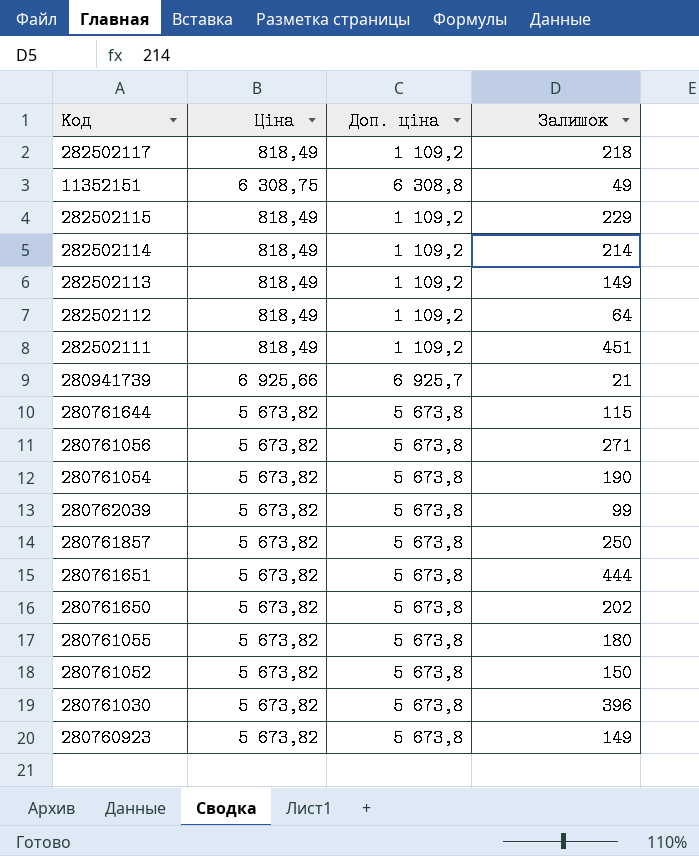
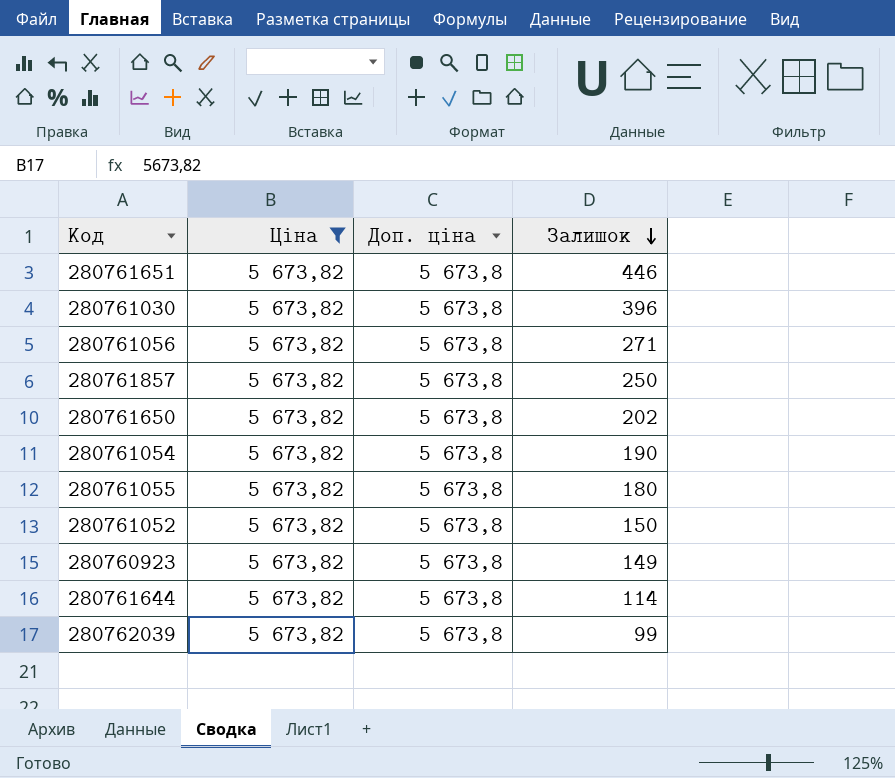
filter: none -> Ціна = 5 673,82
row order: none -> Залишок descending
280761651 | Залишок: 444 -> 446
280761644 | Залишок: 115 -> 114

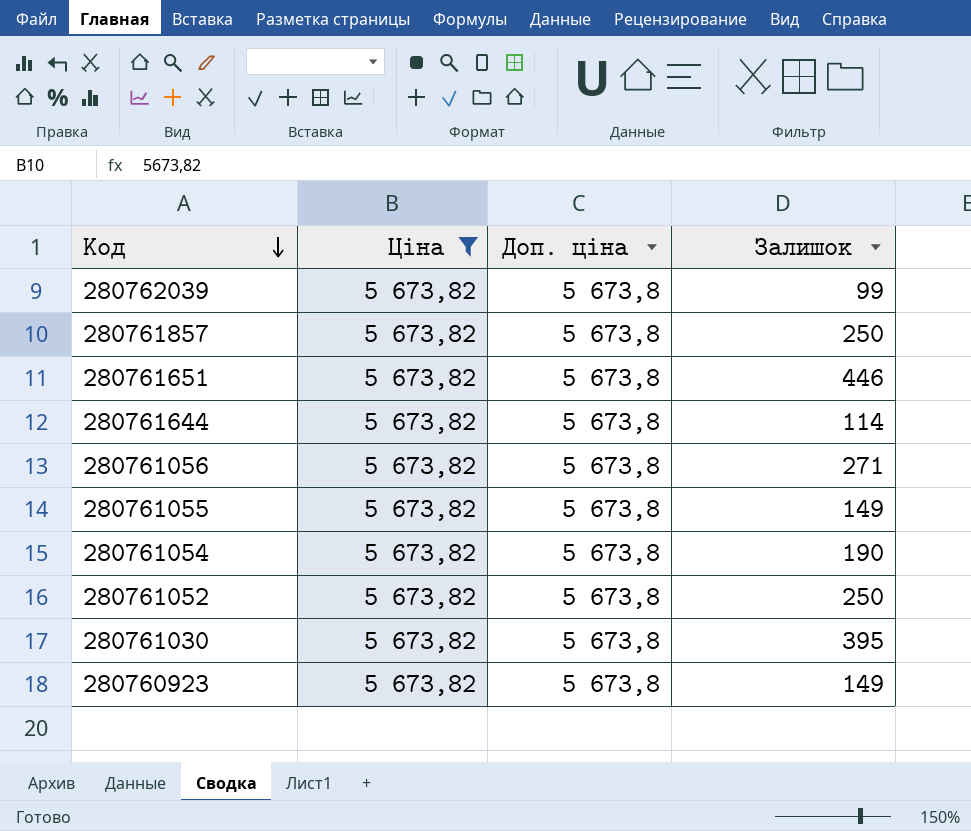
row order: Залишок descending -> Код descending
row 280761650: 5 673,82 | 5 673,8 | 202 -> none
280761055 | Залишок: 180 -> 149
280761052 | Залишок: 150 -> 250
280761030 | Залишок: 396 -> 395

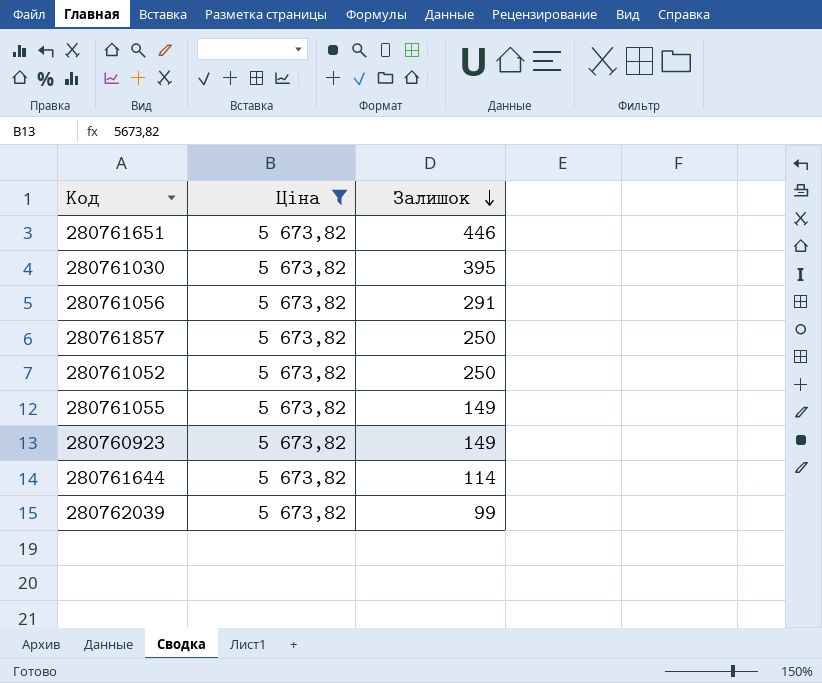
row order: Код descending -> Залишок descending
column Доп. ціна | position: 3 -> none
row 280761054: 5 673,82 | 5 673,8 | 190 -> none
280761056 | Залишок: 271 -> 291

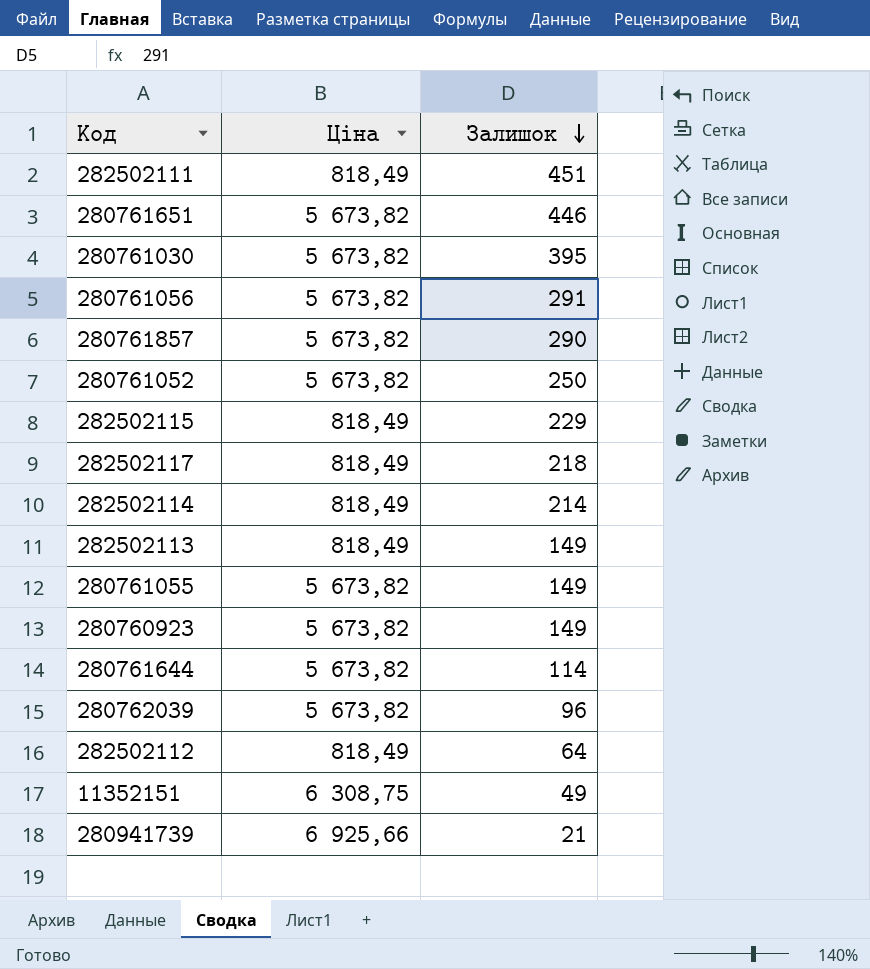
filter: Ціна = 5 673,82 -> none
280761857 | Залишок: 250 -> 290
280762039 | Залишок: 99 -> 96

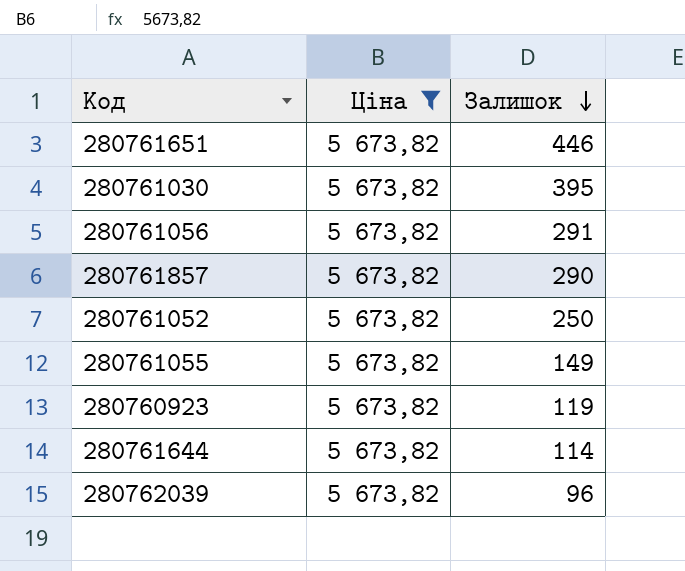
filter: none -> Ціна = 5 673,82
280760923 | Залишок: 149 -> 119

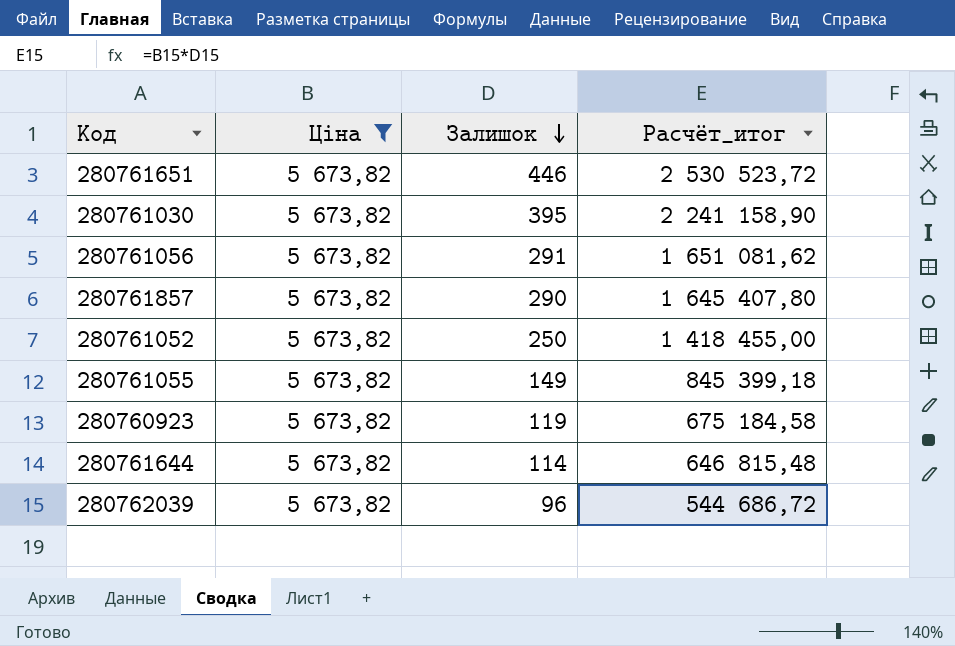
column Расчёт_итог | formula: none -> [Ціна] * [Залишок]

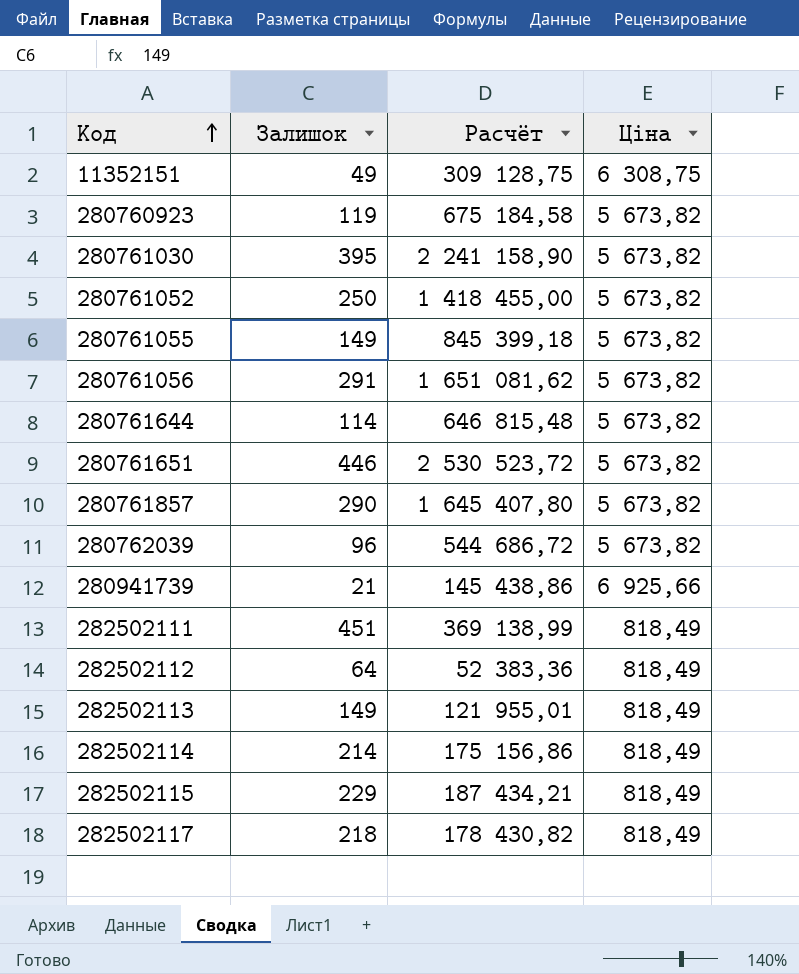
filter: Ціна = 5 673,82 -> none
row order: Залишок descending -> Код ascending
column name: Расчёт_итог -> Расчёт
column Ціна | position: 2 -> 4

